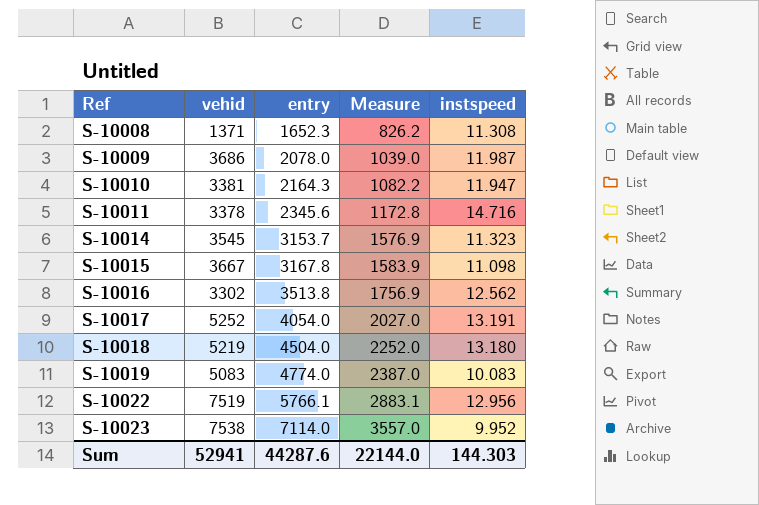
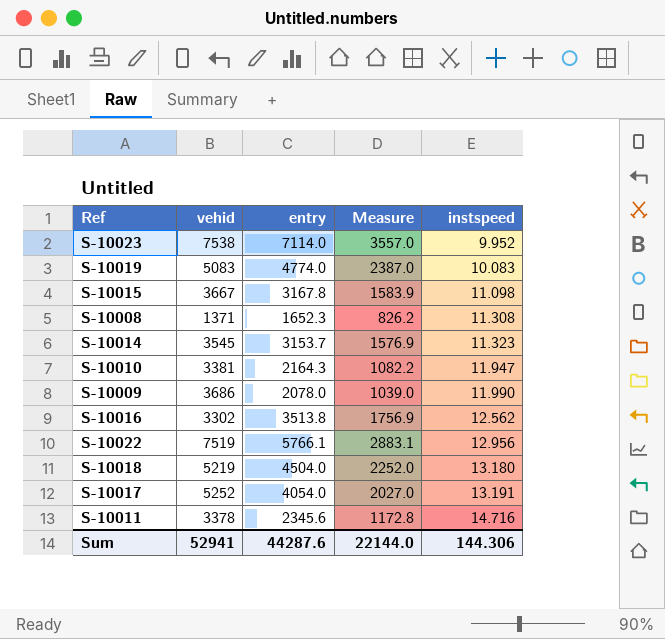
row order: Ref ascending -> instspeed ascending
S-10009 | instspeed: 11.987 -> 11.990
Sum | instspeed: 144.303 -> 144.306

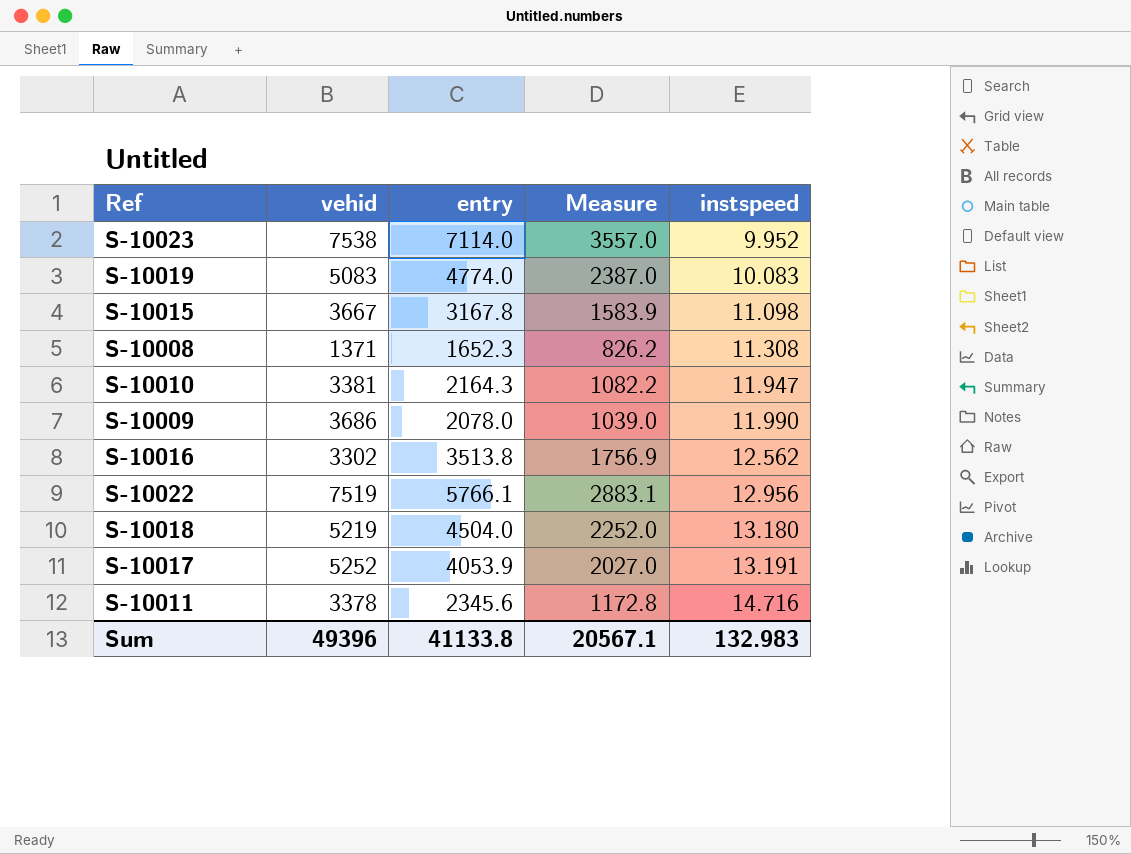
row S-10014: 3545 | 3153.7 | 1576.9 | 11.323 -> none
S-10017 | entry: 4054.0 -> 4053.9
Sum | vehid: 52941 -> 49396
Sum | entry: 44287.6 -> 41133.8
Sum | Measure: 22144.0 -> 20567.1
Sum | instspeed: 144.306 -> 132.983

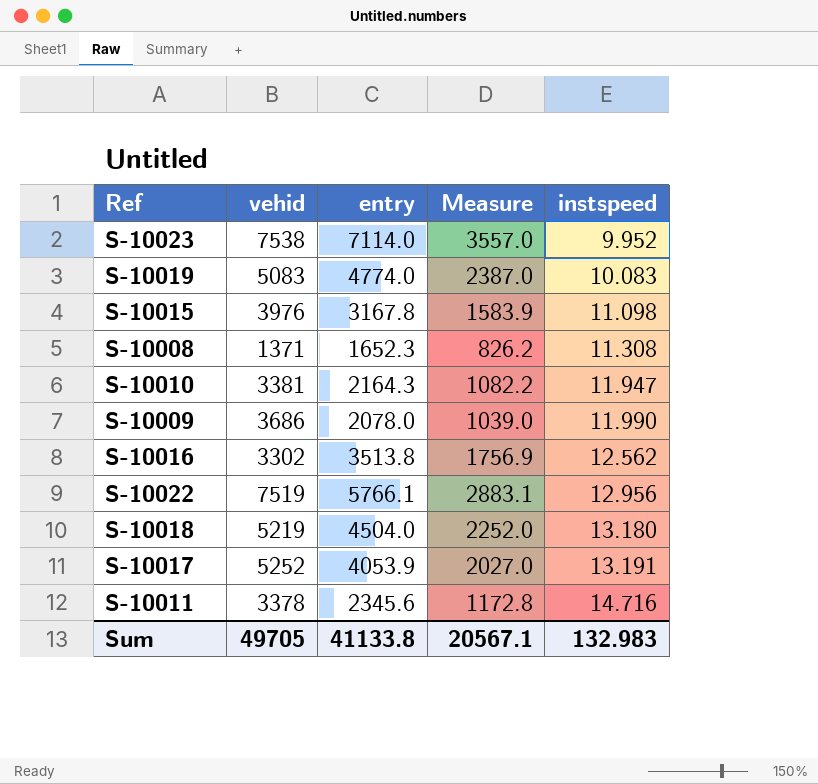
S-10015 | vehid: 3667 -> 3976
Sum | vehid: 49396 -> 49705

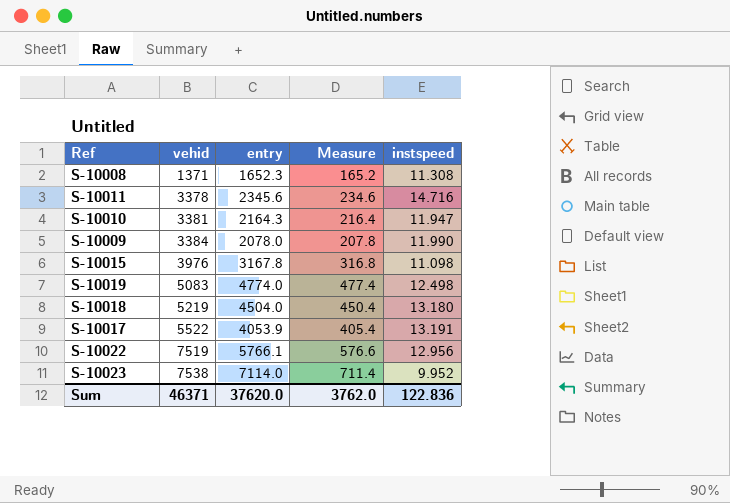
row order: instspeed ascending -> vehid ascending
column Measure | formula: [entry] * 0.5 -> [entry] * 0.1
row S-10016: 3302 | 3513.8 | 1756.9 | 12.562 -> none
S-10009 | vehid: 3686 -> 3384
S-10019 | instspeed: 10.083 -> 12.498
S-10017 | vehid: 5252 -> 5522
Sum | vehid: 49705 -> 46371
Sum | entry: 41133.8 -> 37620.0
Sum | Measure: 20567.1 -> 3762.0
Sum | instspeed: 132.983 -> 122.836

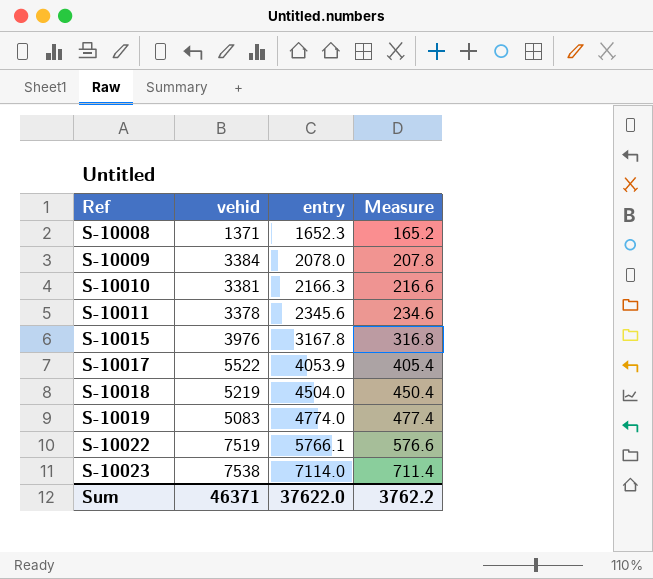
row order: vehid ascending -> Ref ascending
column instspeed | position: 5 -> none
S-10010 | entry: 2164.3 -> 2166.3
S-10010 | Measure: 216.4 -> 216.6
Sum | entry: 37620.0 -> 37622.0
Sum | Measure: 3762.0 -> 3762.2

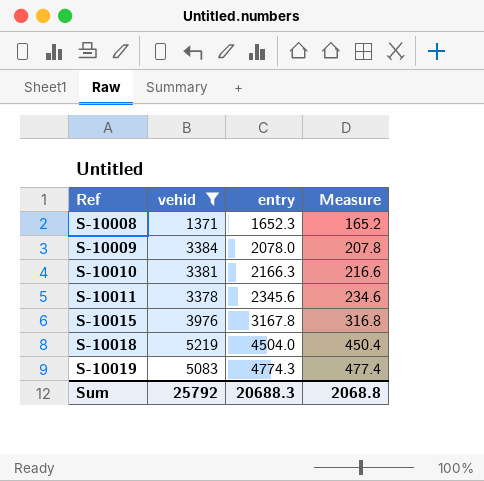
filter: none -> vehid <= 5219
S-10019 | entry: 4774.0 -> 4774.3
Sum | vehid: 46371 -> 25792
Sum | entry: 37622.0 -> 20688.3
Sum | Measure: 3762.2 -> 2068.8

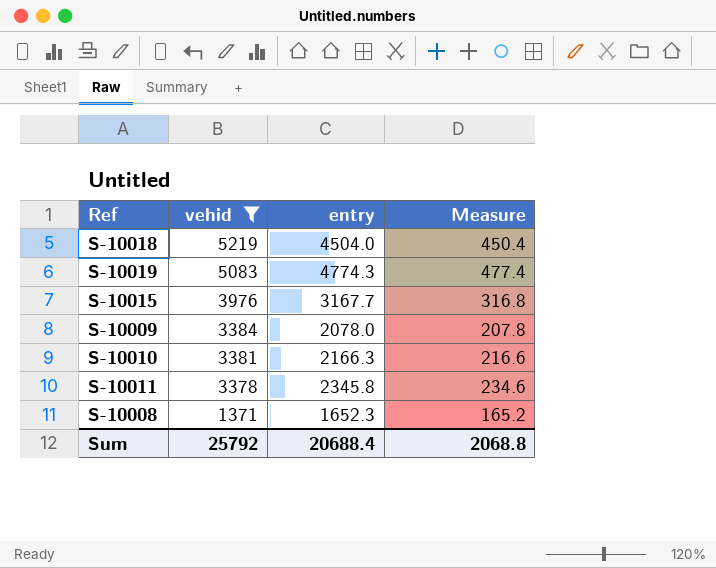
row order: Ref ascending -> vehid descending
S-10015 | entry: 3167.8 -> 3167.7
S-10011 | entry: 2345.6 -> 2345.8
Sum | entry: 20688.3 -> 20688.4

